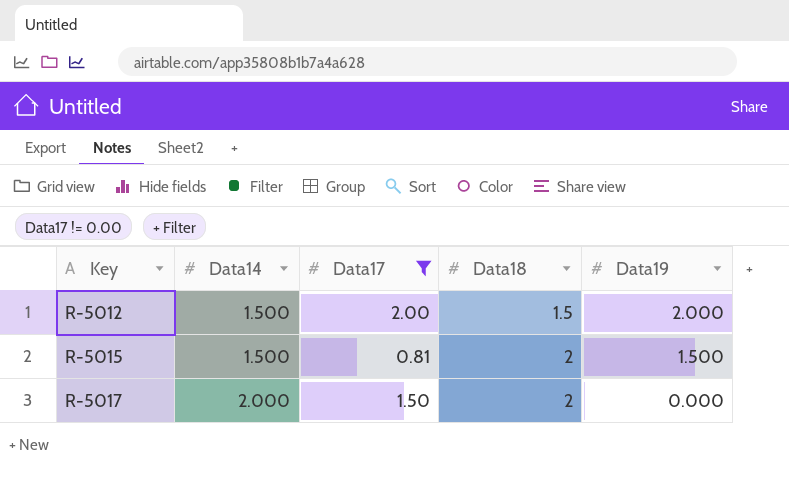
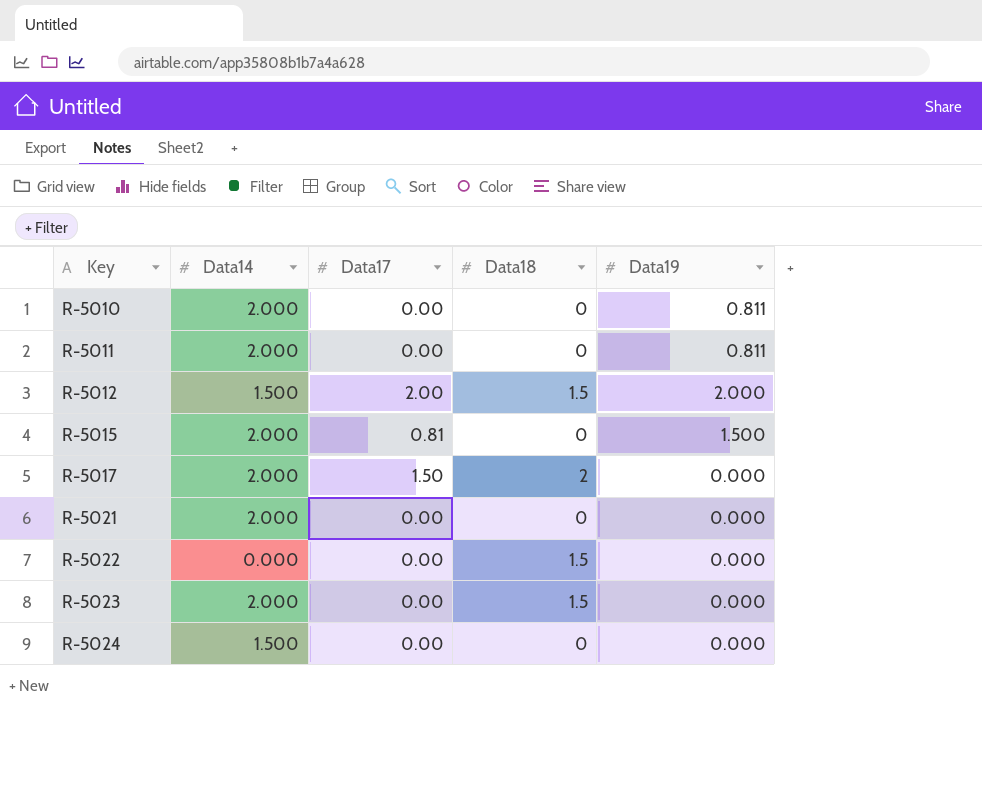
filter: Data17 != 0.00 -> none
R-5015 | Data14: 1.500 -> 2.000
R-5015 | Data18: 2 -> 0

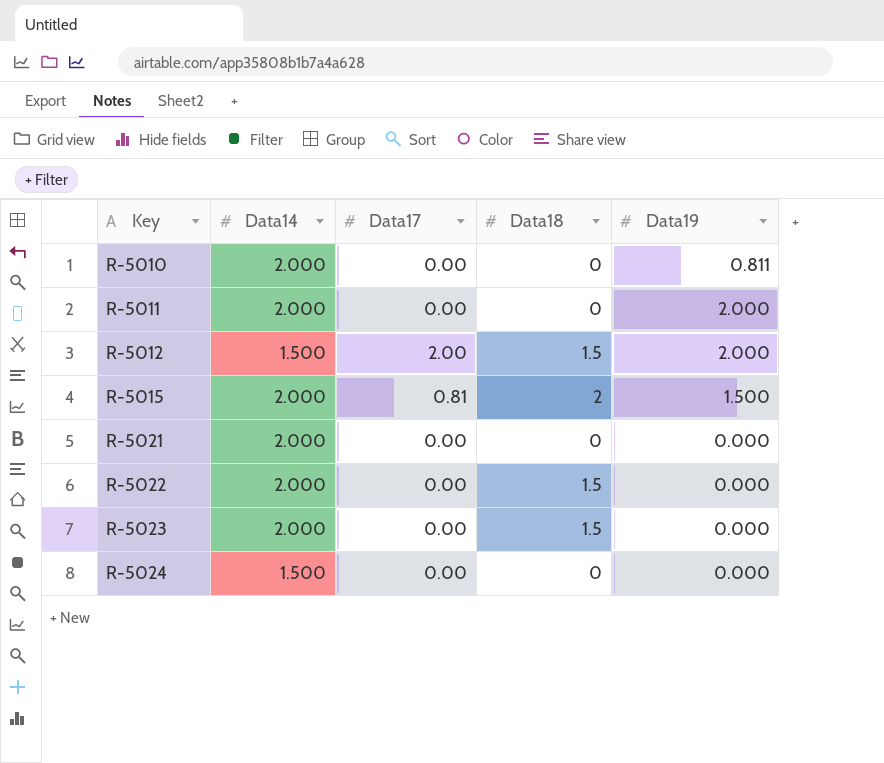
row R-5017: 2.000 | 1.50 | 2 | 0.000 -> none
R-5011 | Data19: 0.811 -> 2.000
R-5015 | Data18: 0 -> 2
R-5022 | Data14: 0.000 -> 2.000

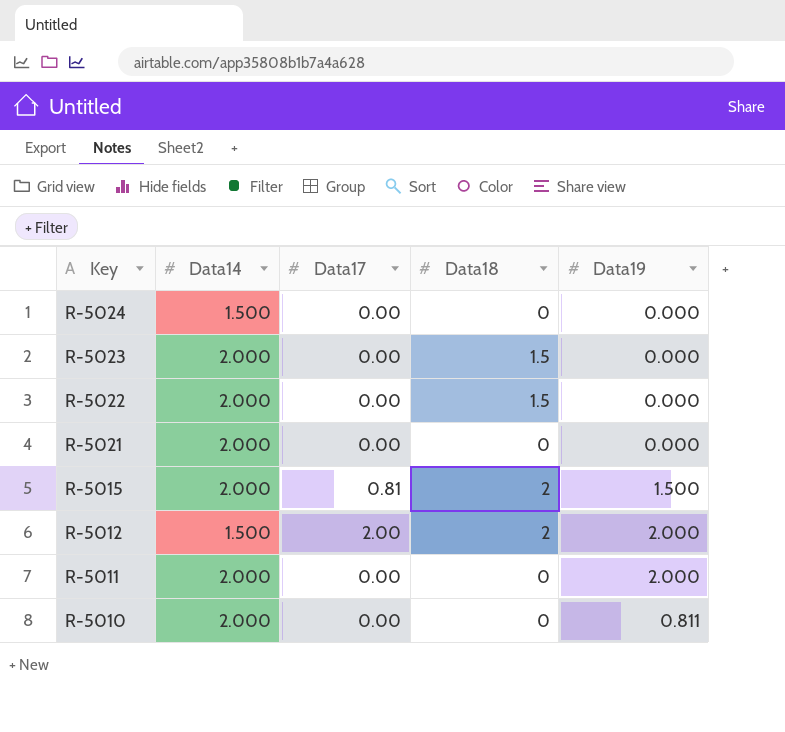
row order: Key ascending -> Key descending
R-5012 | Data18: 1.5 -> 2

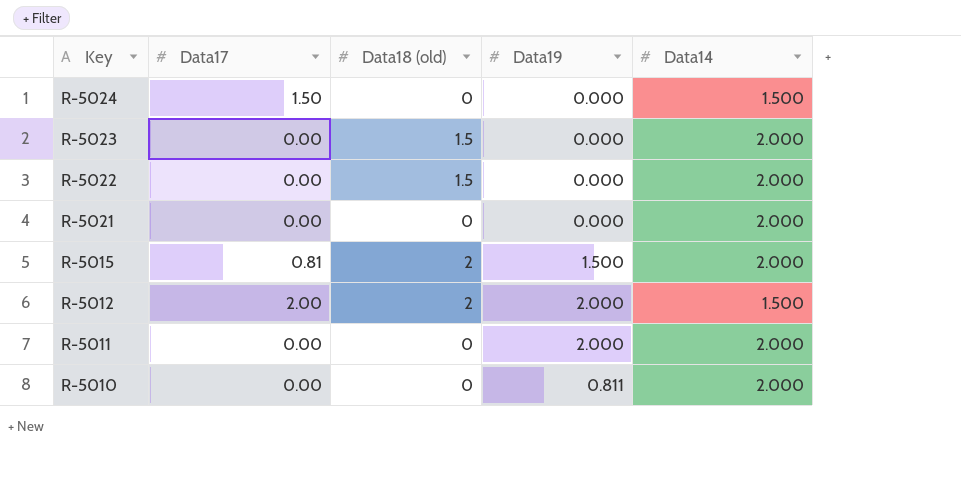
column name: Data18 -> Data18 (old)
column Data14 | position: 2 -> 5
R-5024 | Data17: 0.00 -> 1.50

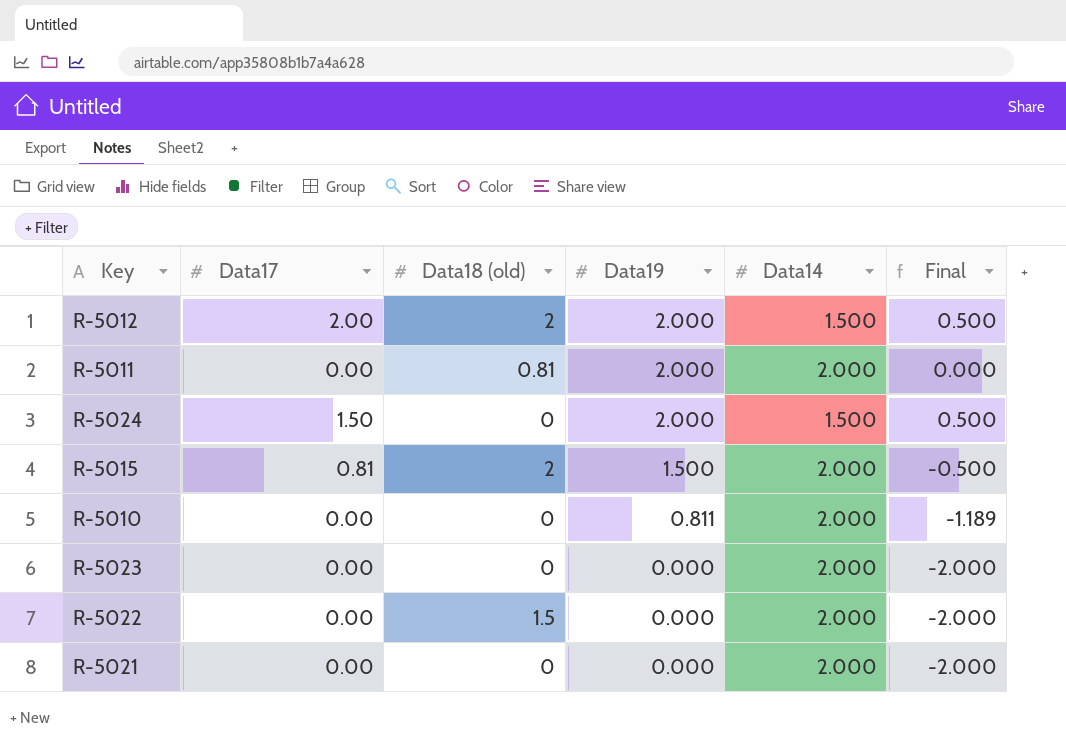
row order: Key descending -> Data19 descending
column Final | formula: none -> [Data19] - [Data14]
R-5011 | Data18 (old): 0 -> 0.81
R-5024 | Data19: 0.000 -> 2.000
R-5023 | Data18 (old): 1.5 -> 0

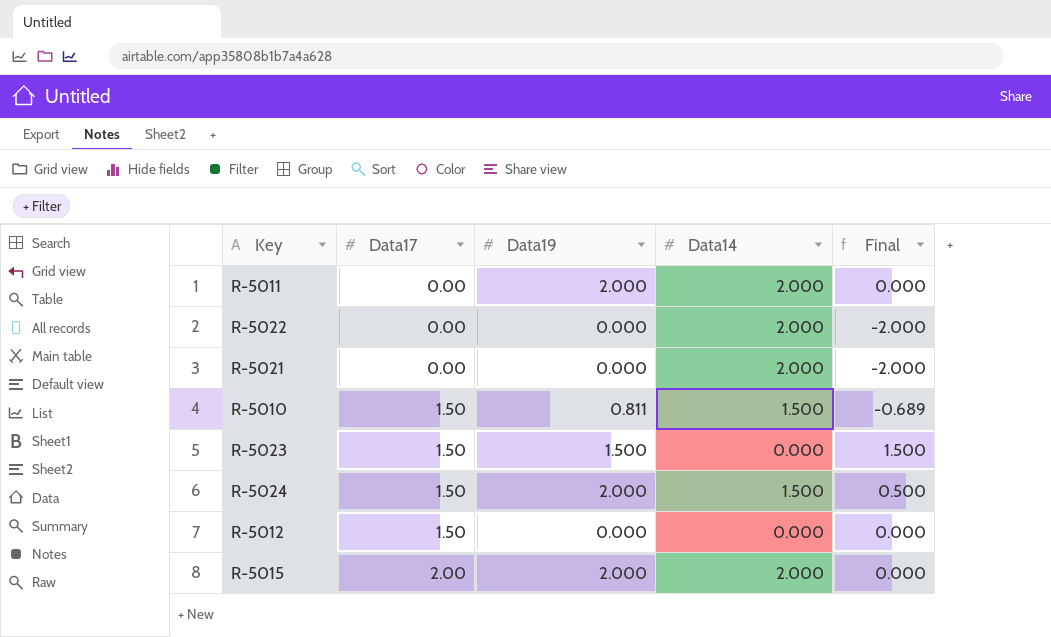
row order: Data19 descending -> Data17 ascending
column Data18 (old) | position: 3 -> none
R-5010 | Data17: 0.00 -> 1.50
R-5010 | Data14: 2.000 -> 1.500
R-5010 | Final: -1.189 -> -0.689
R-5023 | Data17: 0.00 -> 1.50
R-5023 | Data19: 0.000 -> 1.500
R-5023 | Data14: 2.000 -> 0.000
R-5023 | Final: -2.000 -> 1.500
R-5012 | Data17: 2.00 -> 1.50
R-5012 | Data19: 2.000 -> 0.000
R-5012 | Data14: 1.500 -> 0.000
R-5012 | Final: 0.500 -> 0.000
R-5015 | Data17: 0.81 -> 2.00
R-5015 | Data19: 1.500 -> 2.000
R-5015 | Final: -0.500 -> 0.000

